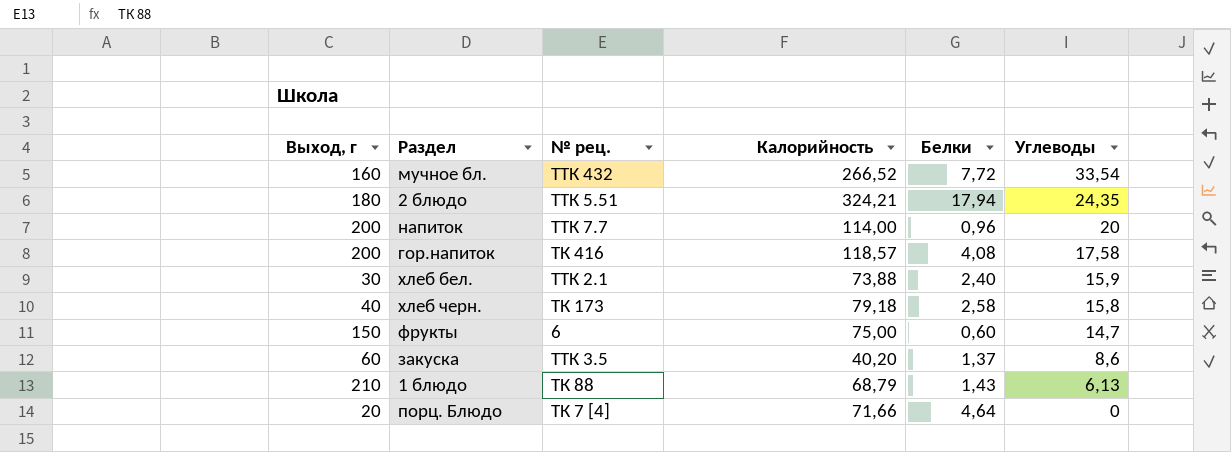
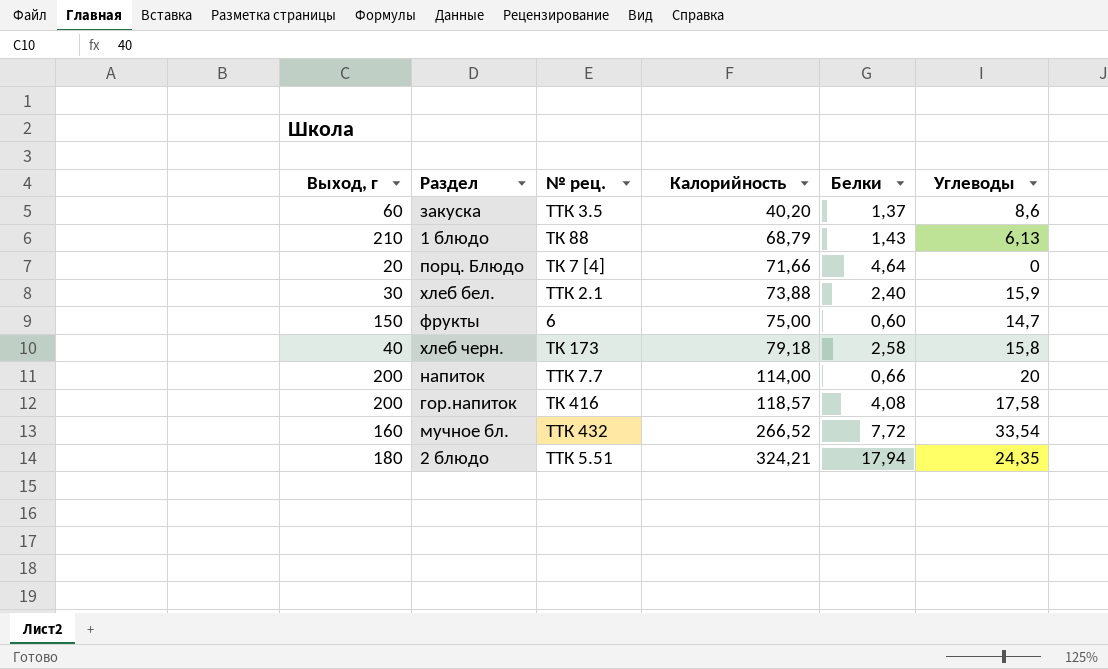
row order: Углеводы descending -> Калорийность ascending
напиток | Белки: 0,96 -> 0,66

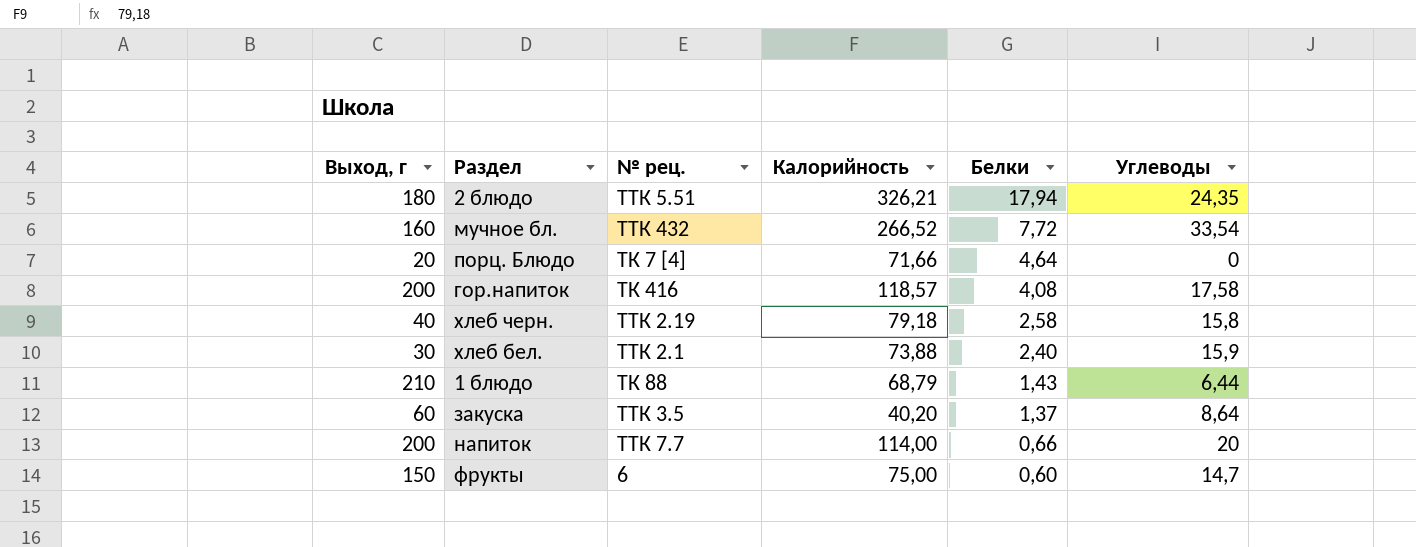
row order: Калорийность ascending -> Белки descending
2 блюдо | Калорийность: 324,21 -> 326,21
хлеб черн. | № рец.: ТК 173 -> ТТК 2.19
1 блюдо | Углеводы: 6,13 -> 6,44
закуска | Углеводы: 8,6 -> 8,64

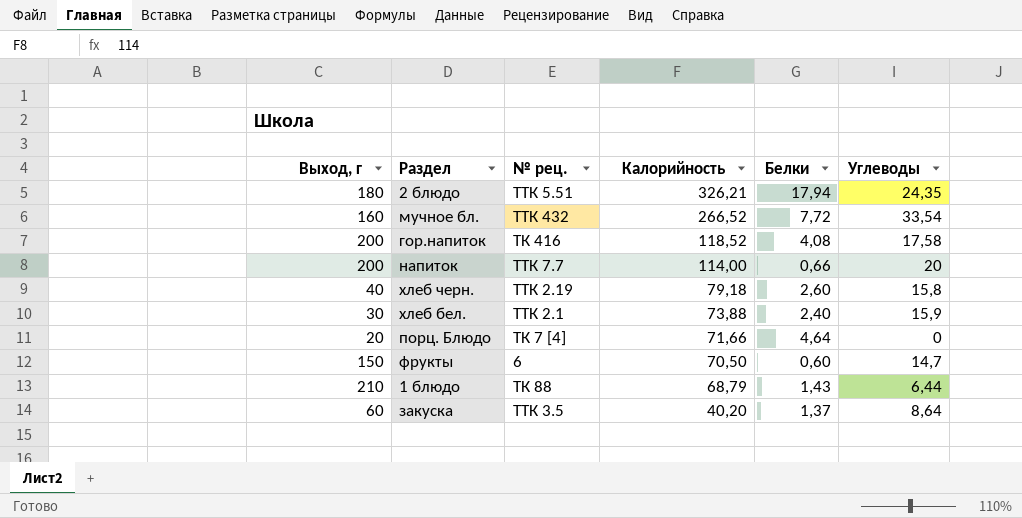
row order: Белки descending -> Калорийность descending
гор.напиток | Калорийность: 118,57 -> 118,52
хлеб черн. | Белки: 2,58 -> 2,60
фрукты | Калорийность: 75,00 -> 70,50

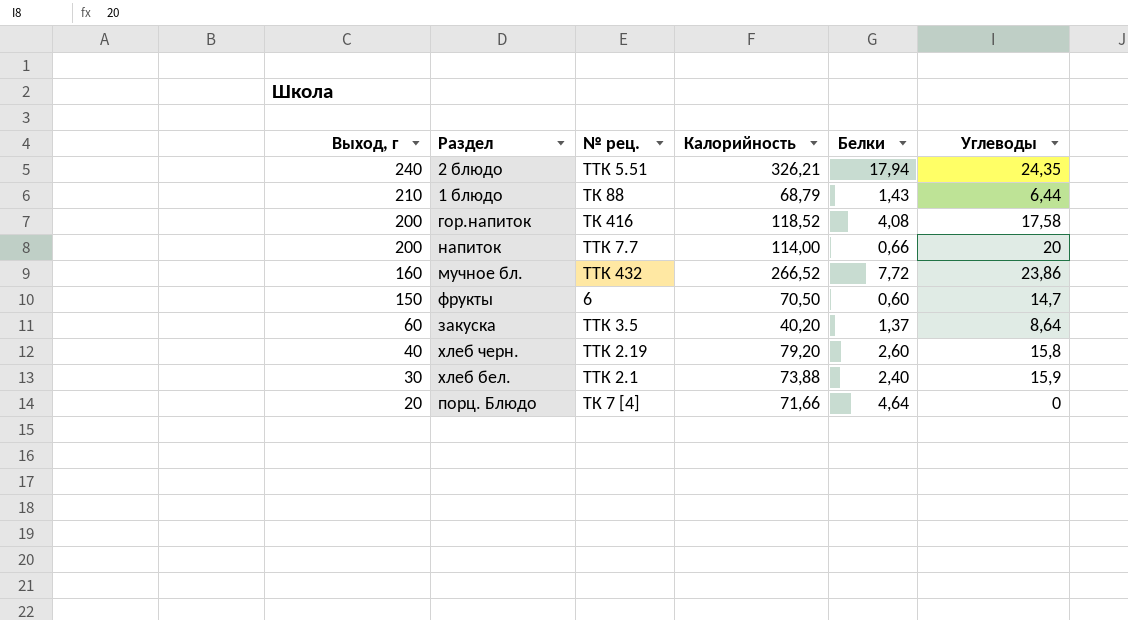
row order: Калорийность descending -> Выход, г descending
2 блюдо | Выход, г: 180 -> 240
мучное бл. | Углеводы: 33,54 -> 23,86
хлеб черн. | Калорийность: 79,18 -> 79,20

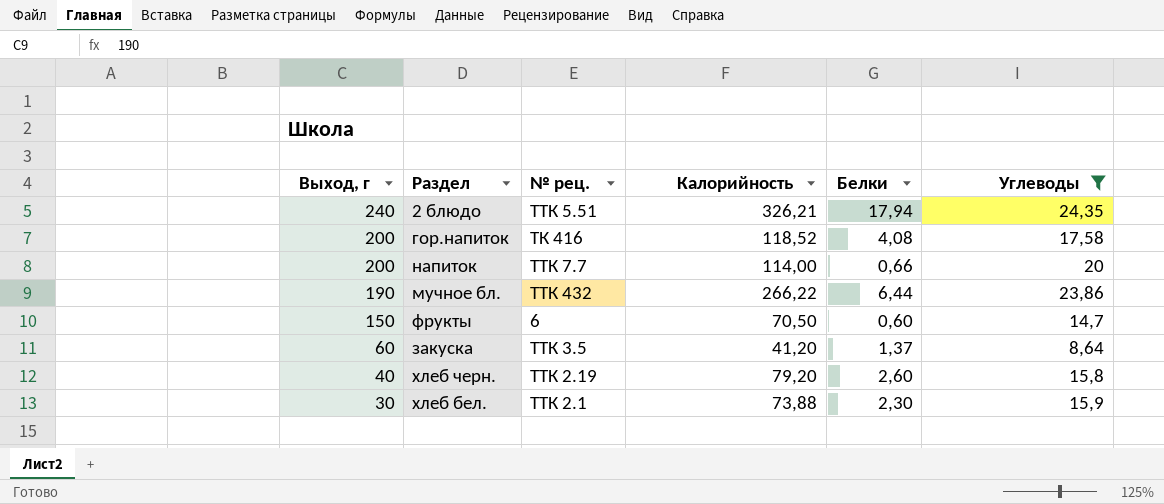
filter: none -> Углеводы >= 8,64
мучное бл. | Выход, г: 160 -> 190
мучное бл. | Калорийность: 266,52 -> 266,22
мучное бл. | Белки: 7,72 -> 6,44
закуска | Калорийность: 40,20 -> 41,20
хлеб бел. | Белки: 2,40 -> 2,30

